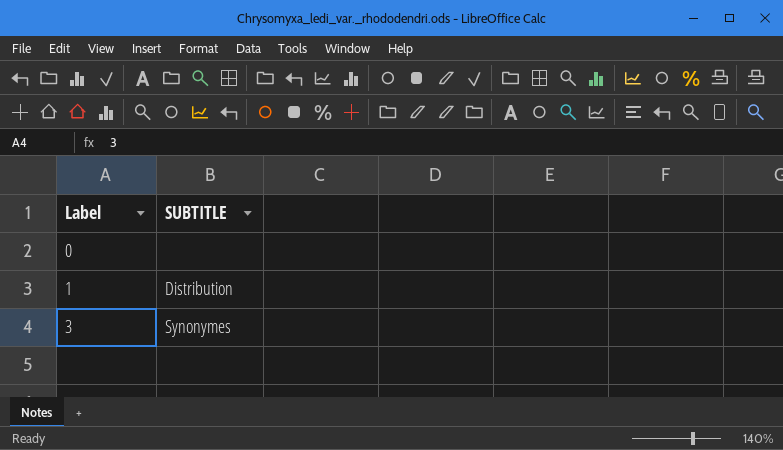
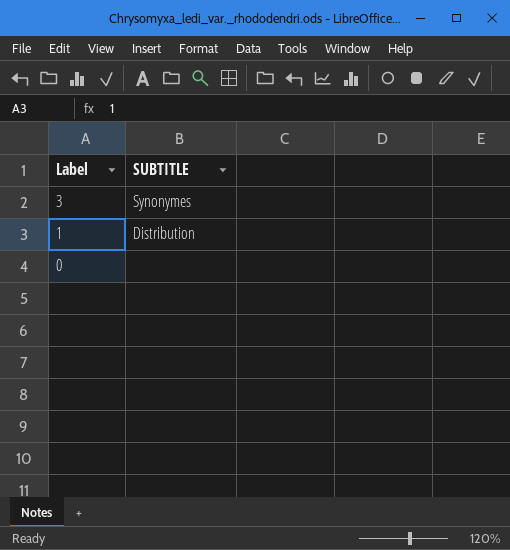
row order: Label ascending -> Label descending

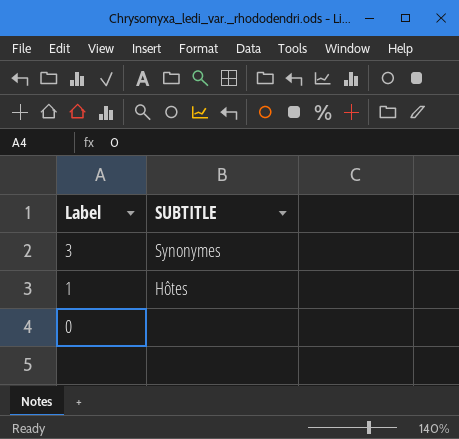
1 | SUBTITLE: Distribution -> Hôtes

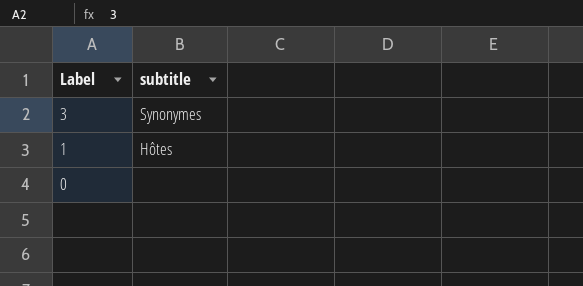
column name: SUBTITLE -> subtitle

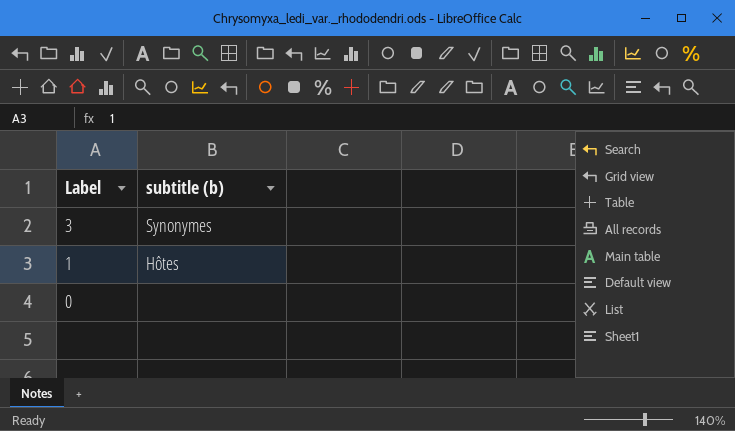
column name: subtitle -> subtitle (b)

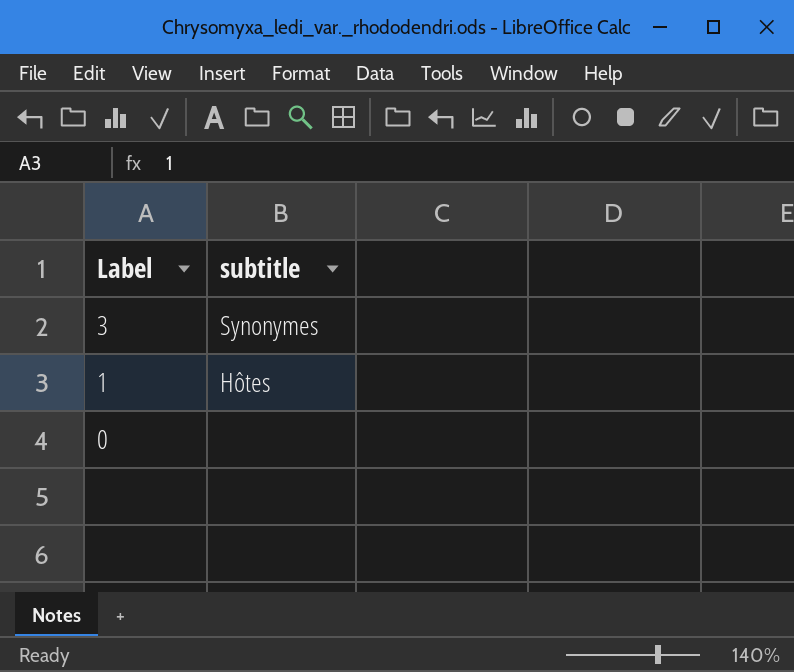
column name: subtitle (b) -> subtitle

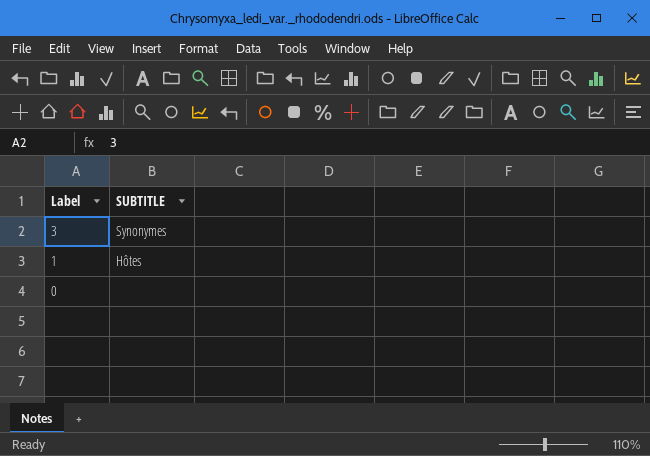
column name: subtitle -> SUBTITLE

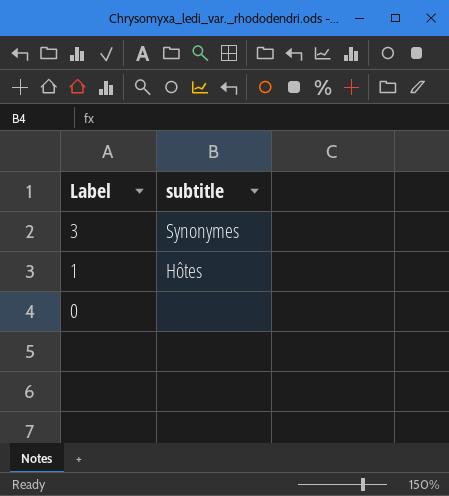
column name: SUBTITLE -> subtitle

